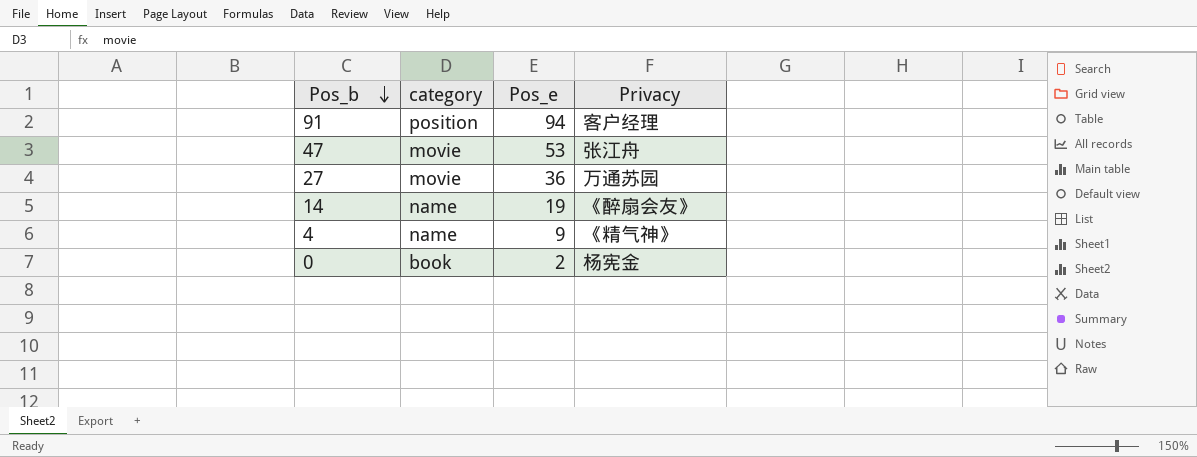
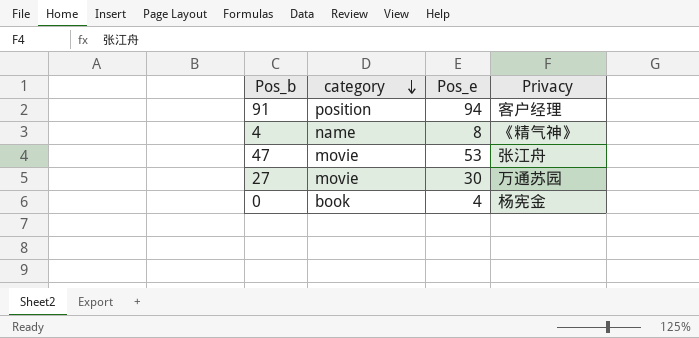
row order: Pos_b descending -> category descending
row 14: name | 19 | 《醉扇会友》 -> none
4 | Pos_e: 9 -> 8
27 | Pos_e: 36 -> 30
0 | Pos_e: 2 -> 4

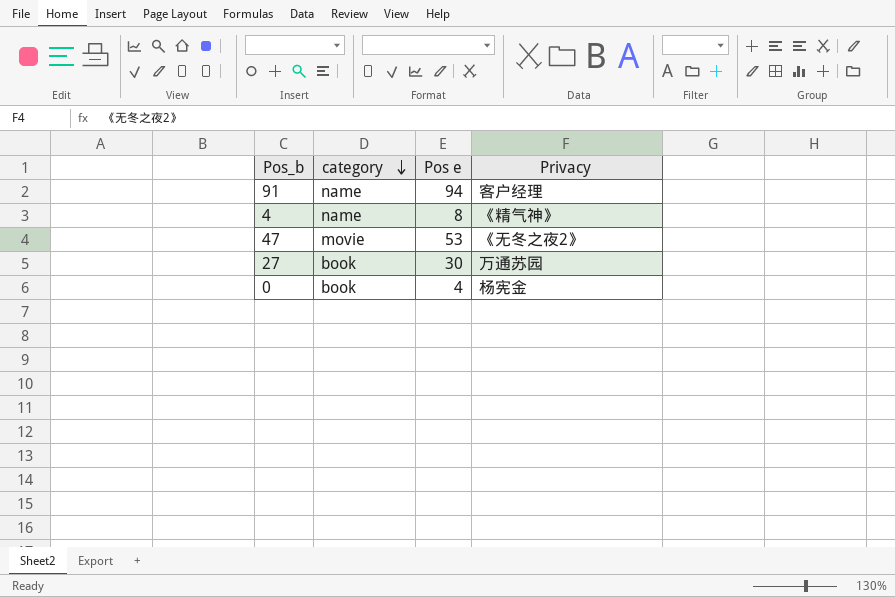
column name: Pos_e -> Pos e
91 | category: position -> name
47 | Privacy: 张江舟 -> 《无冬之夜2》
27 | category: movie -> book

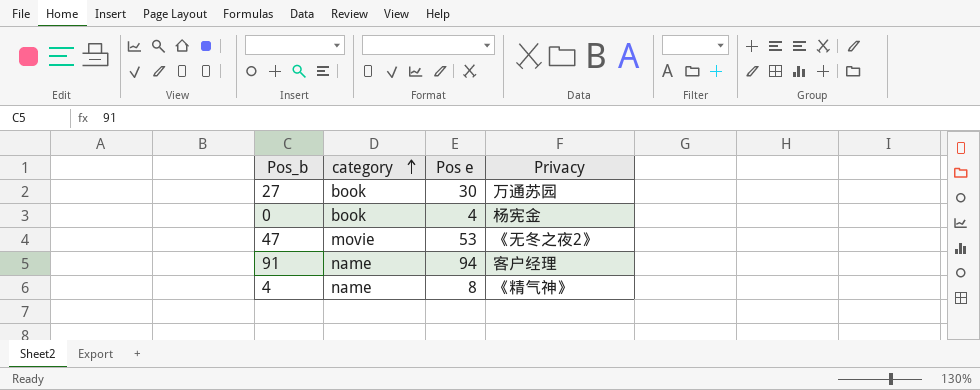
row order: category descending -> category ascending

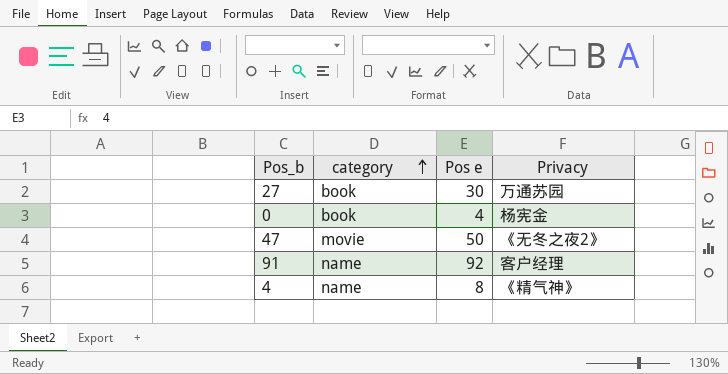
47 | Pos e: 53 -> 50
91 | Pos e: 94 -> 92

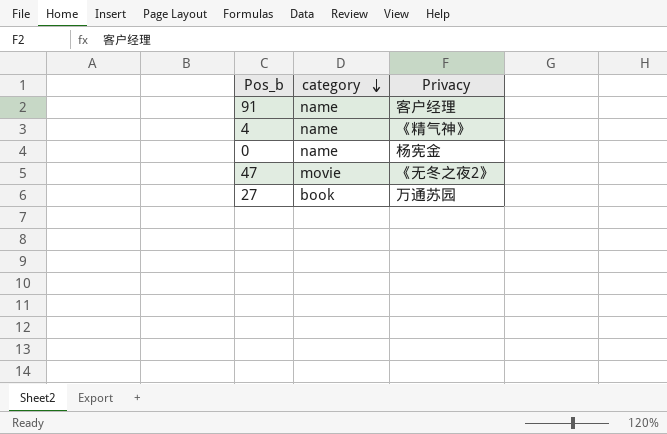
row order: category ascending -> category descending
column Pos e | position: 3 -> none
0 | category: book -> name

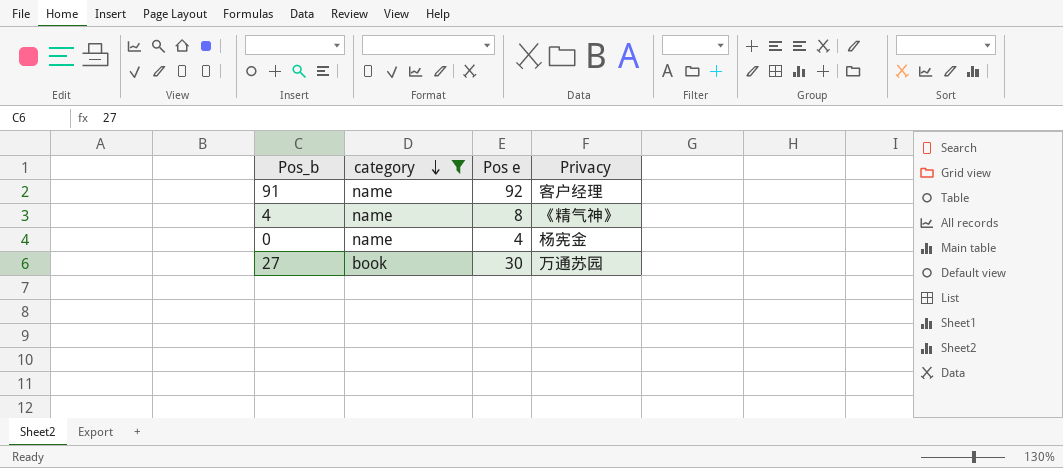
filter: none -> category != movie
column Pos e | position: none -> 3

